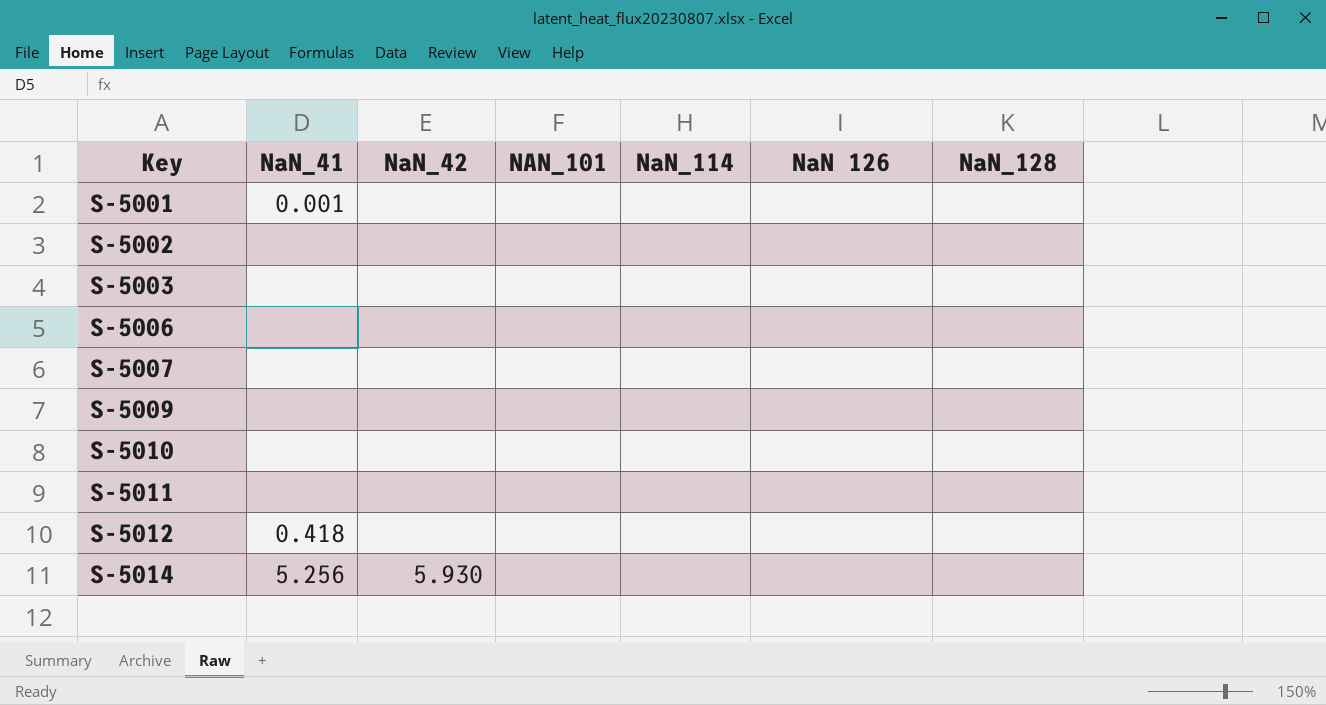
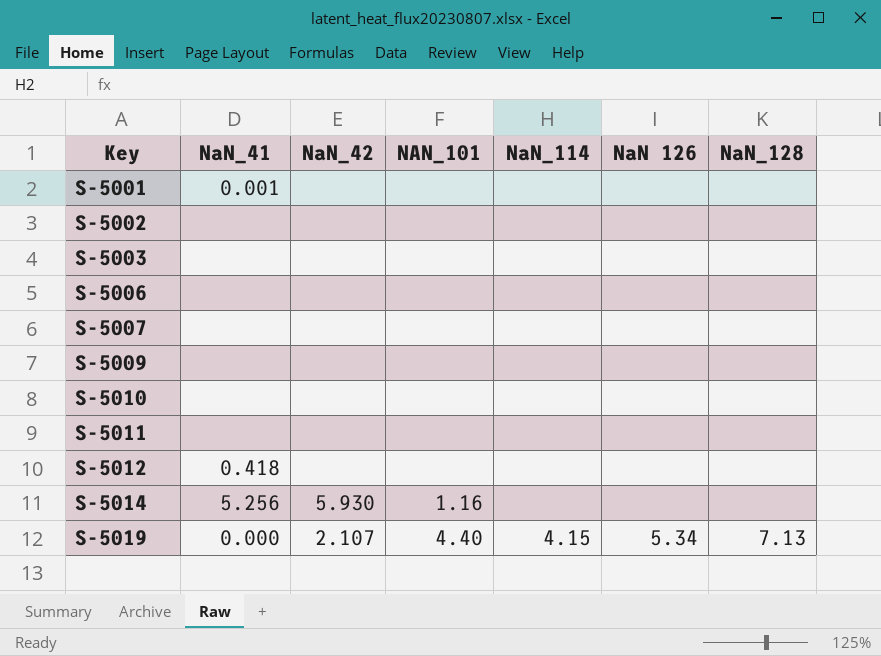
S-5014 | NAN_101: none -> 1.16
row S-5019: none -> 0.000 | 2.107 | 4.40 | 4.15 | 5.34 | 7.13

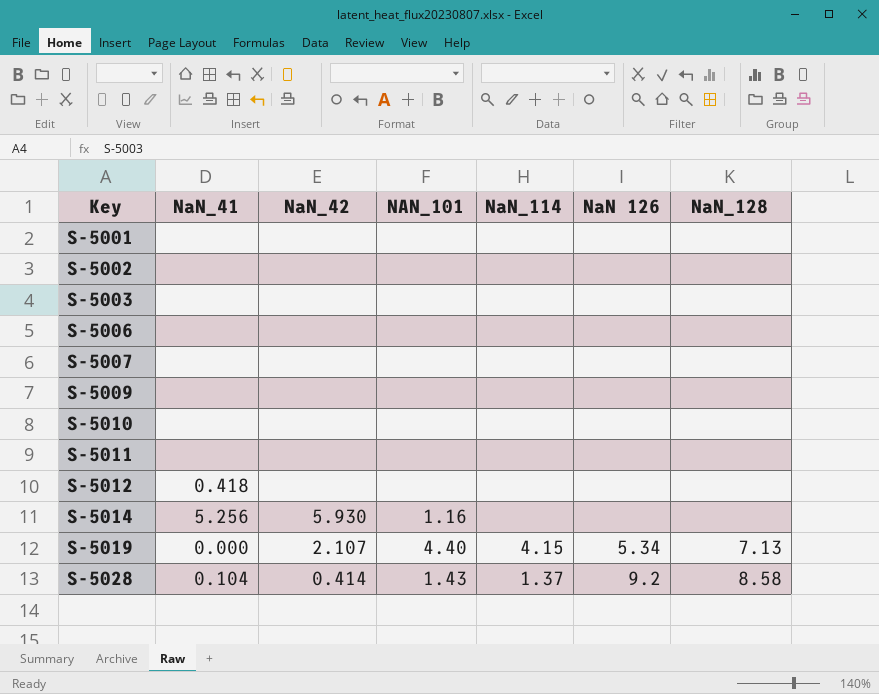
S-5001 | NaN_41: 0.001 -> none
row S-5028: none -> 0.104 | 0.414 | 1.43 | 1.37 | 9.2 | 8.58

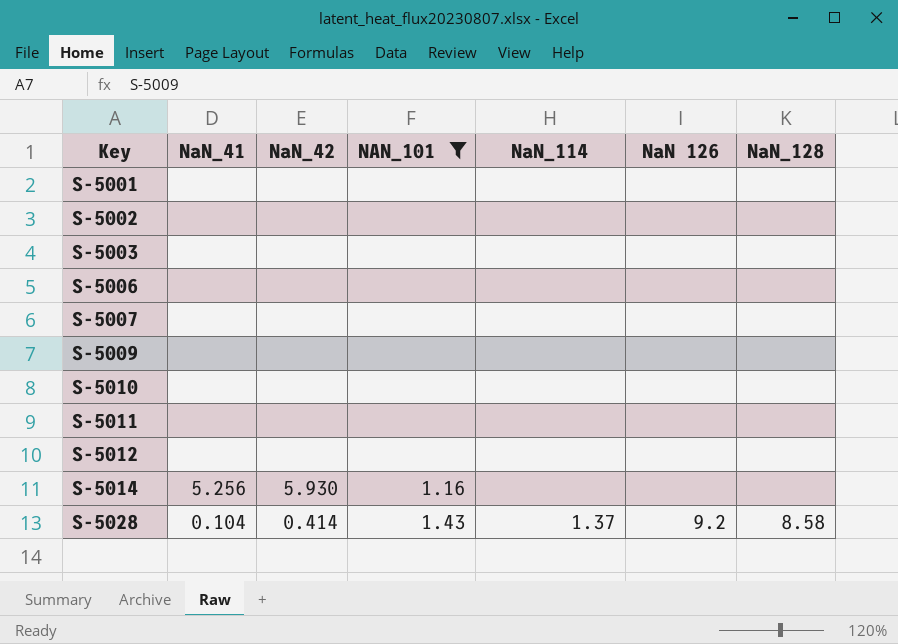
filter: none -> NAN_101 != 4.40
S-5012 | NaN_41: 0.418 -> none

